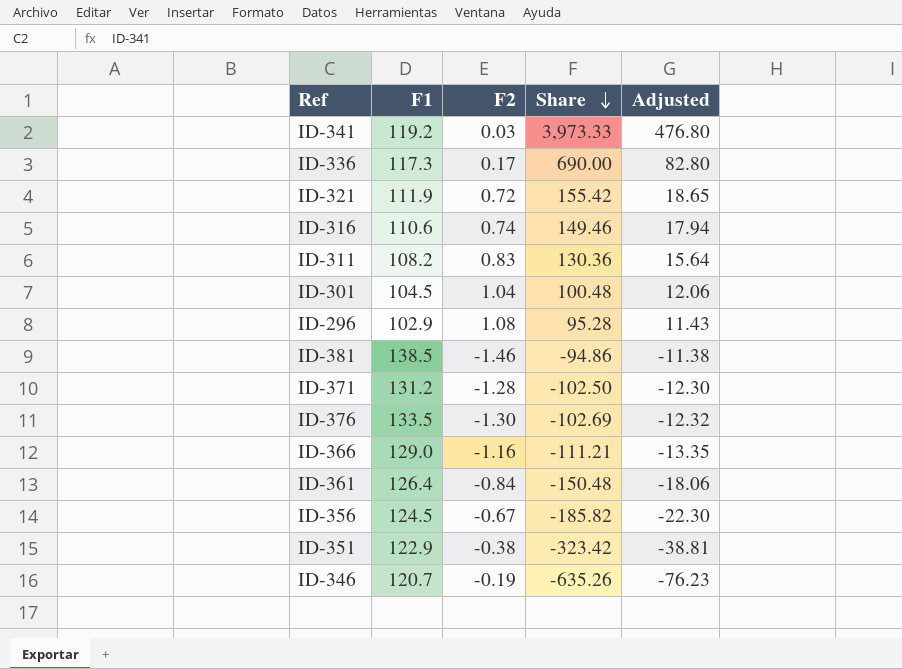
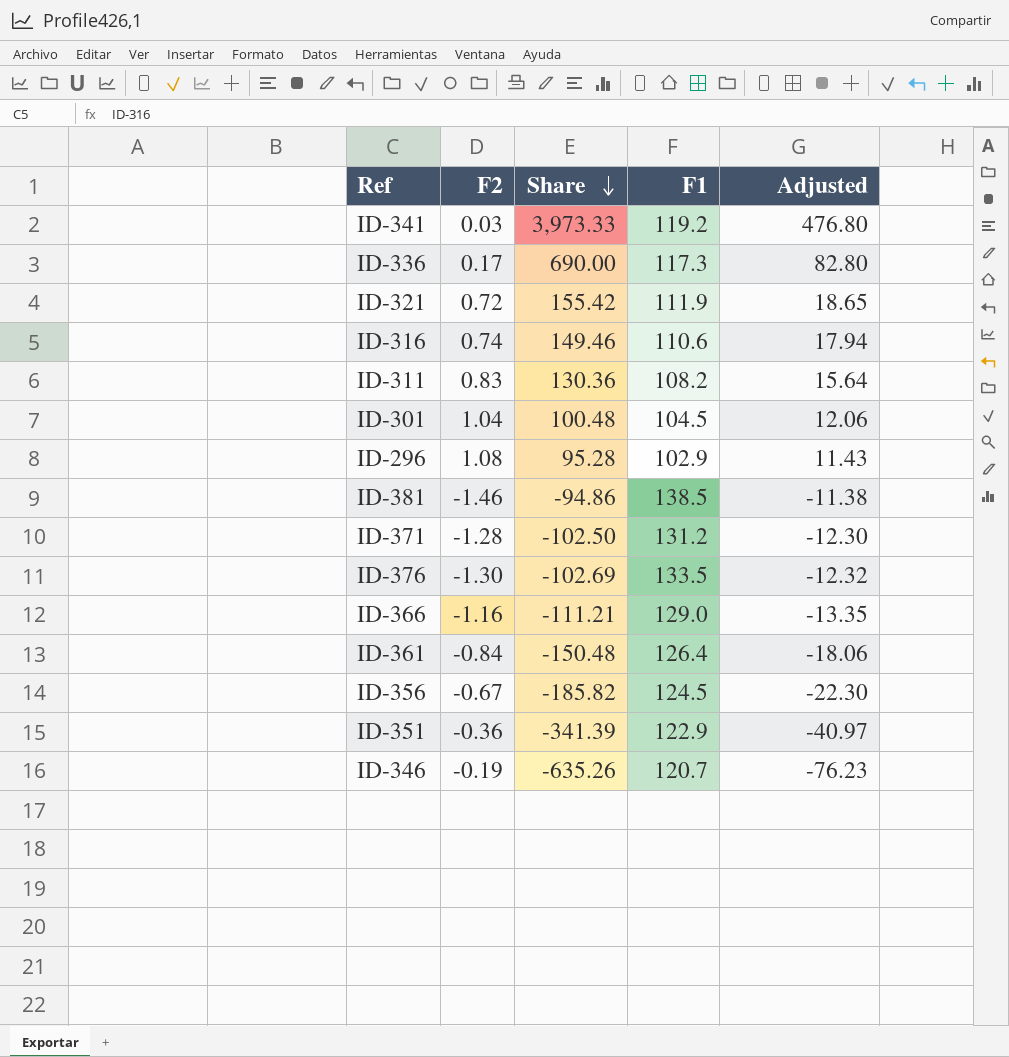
column F1 | position: 2 -> 4
ID-351 | F2: -0.38 -> -0.36
ID-351 | Share: -323.42 -> -341.39
ID-351 | Adjusted: -38.81 -> -40.97

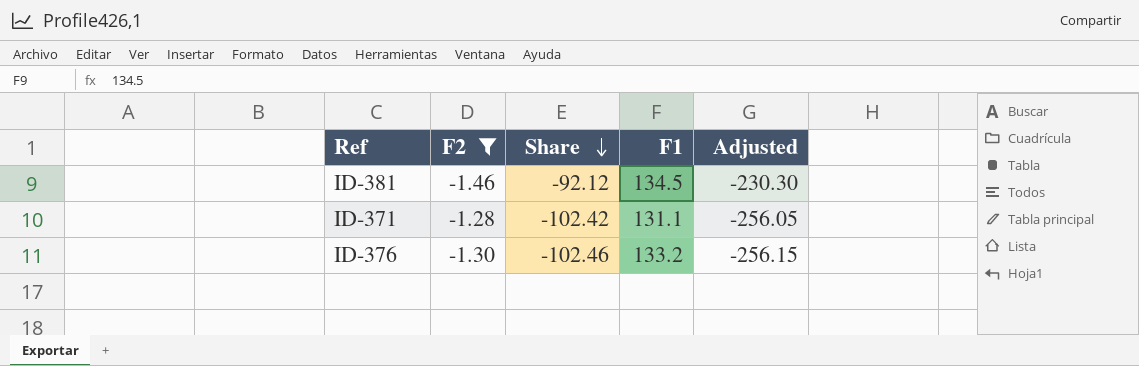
filter: none -> F2 <= -1.28
column Adjusted | formula: [Share] * 0.12 -> [Share] * 2.5
ID-381 | Share: -94.86 -> -92.12
ID-381 | F1: 138.5 -> 134.5
ID-371 | Share: -102.50 -> -102.42
ID-371 | F1: 131.2 -> 131.1
ID-376 | Share: -102.69 -> -102.46
ID-376 | F1: 133.5 -> 133.2

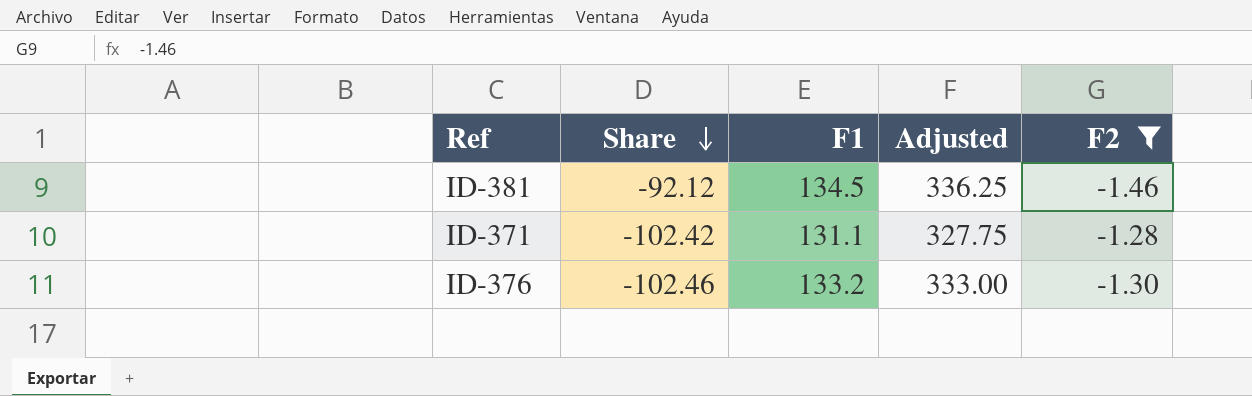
column Adjusted | formula: [Share] * 2.5 -> [F1] * 2.5
column F2 | position: 2 -> 5

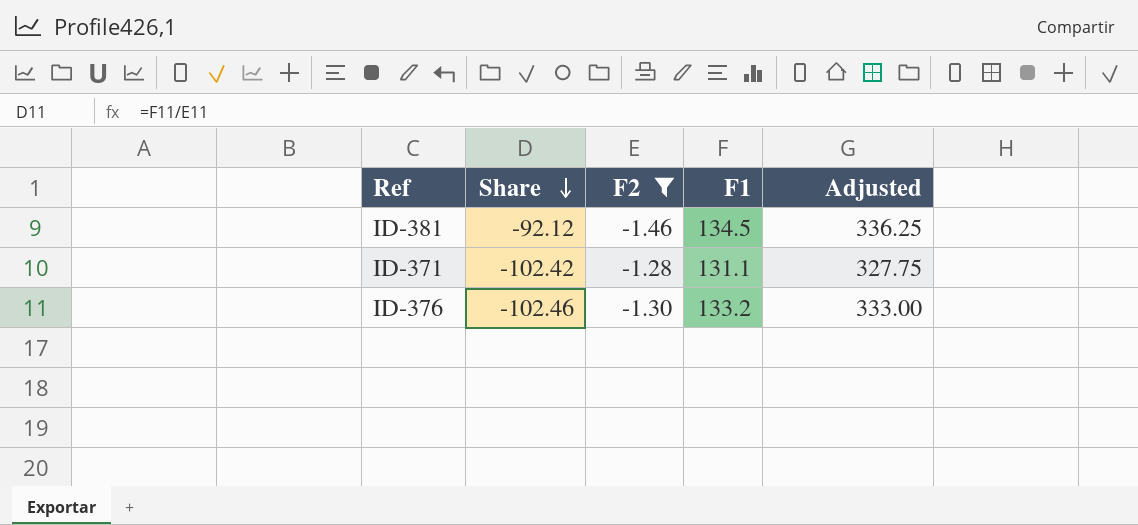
column F2 | position: 5 -> 3

